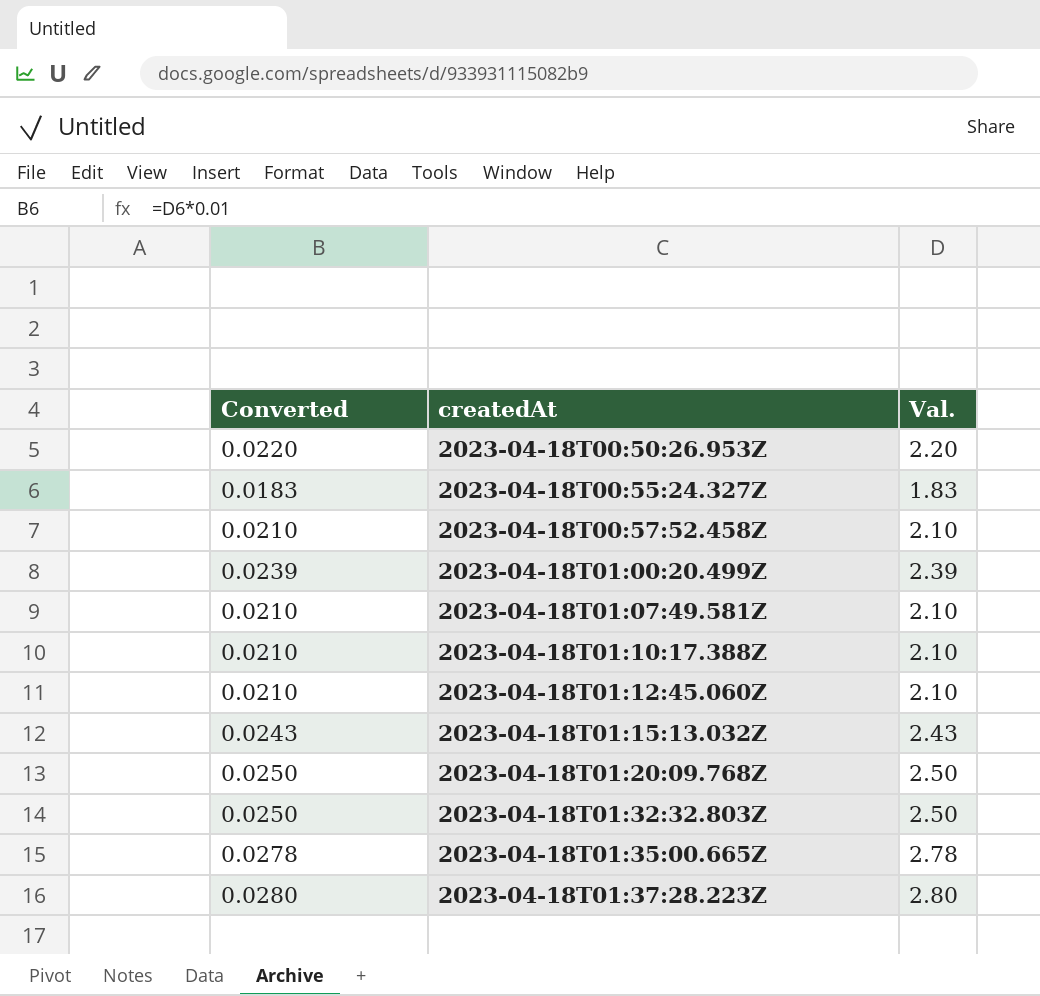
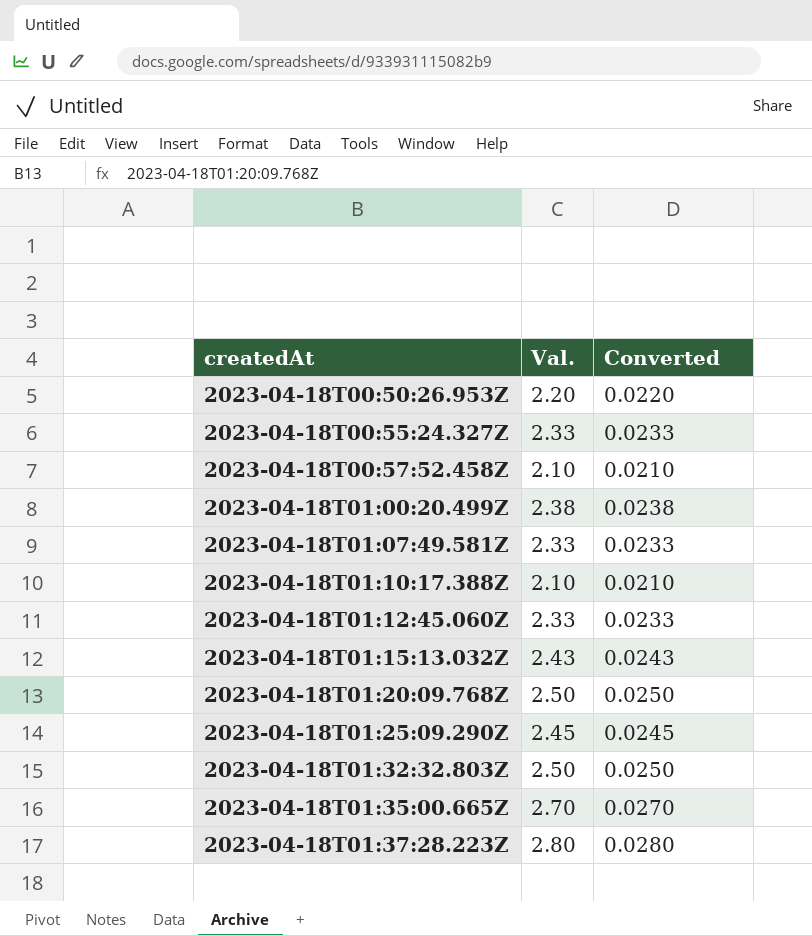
column Converted | position: 1 -> 3
2023-04-18T00:55:24.327Z | Val.: 1.83 -> 2.33
2023-04-18T00:55:24.327Z | Converted: 0.0183 -> 0.0233
2023-04-18T01:00:20.499Z | Val.: 2.39 -> 2.38
2023-04-18T01:00:20.499Z | Converted: 0.0239 -> 0.0238
2023-04-18T01:07:49.581Z | Val.: 2.10 -> 2.33
2023-04-18T01:07:49.581Z | Converted: 0.0210 -> 0.0233
2023-04-18T01:12:45.060Z | Val.: 2.10 -> 2.33
2023-04-18T01:12:45.060Z | Converted: 0.0210 -> 0.0233
row 2023-04-18T01:25:09.290Z: none -> 2.45 | 0.0245
2023-04-18T01:35:00.665Z | Val.: 2.78 -> 2.70
2023-04-18T01:35:00.665Z | Converted: 0.0278 -> 0.0270

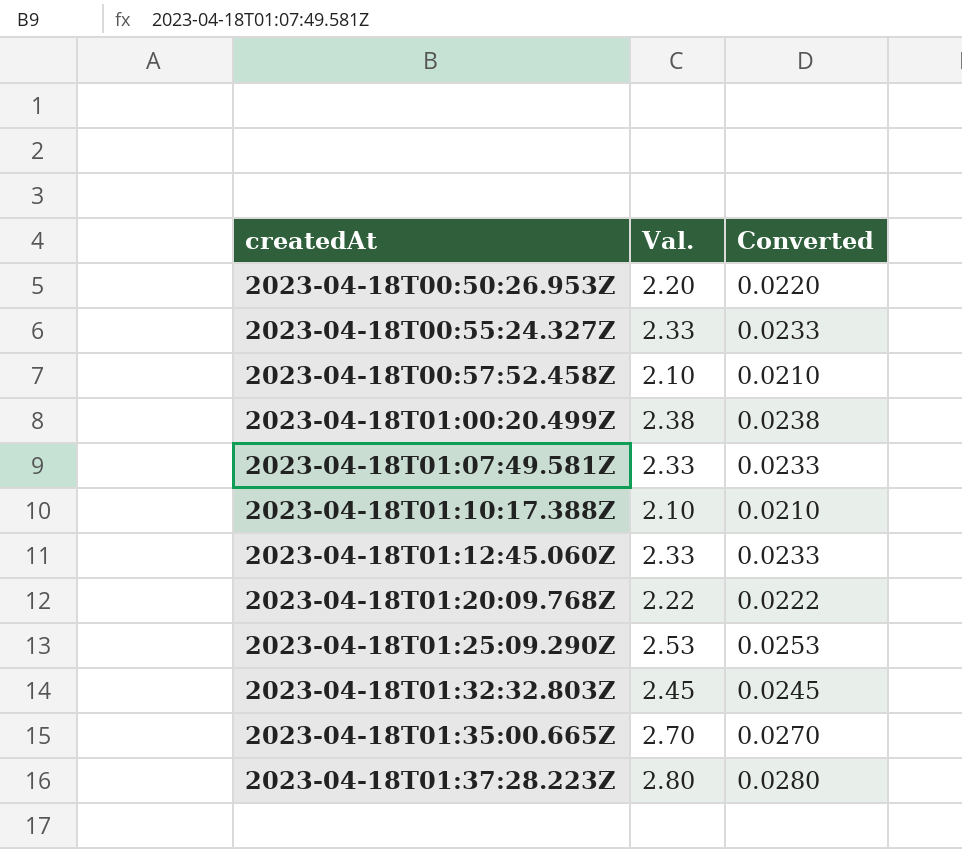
row 2023-04-18T01:15:13.032Z: 2.43 | 0.0243 -> none
2023-04-18T01:20:09.768Z | Val.: 2.50 -> 2.22
2023-04-18T01:20:09.768Z | Converted: 0.0250 -> 0.0222
2023-04-18T01:25:09.290Z | Val.: 2.45 -> 2.53
2023-04-18T01:25:09.290Z | Converted: 0.0245 -> 0.0253
2023-04-18T01:32:32.803Z | Val.: 2.50 -> 2.45
2023-04-18T01:32:32.803Z | Converted: 0.0250 -> 0.0245

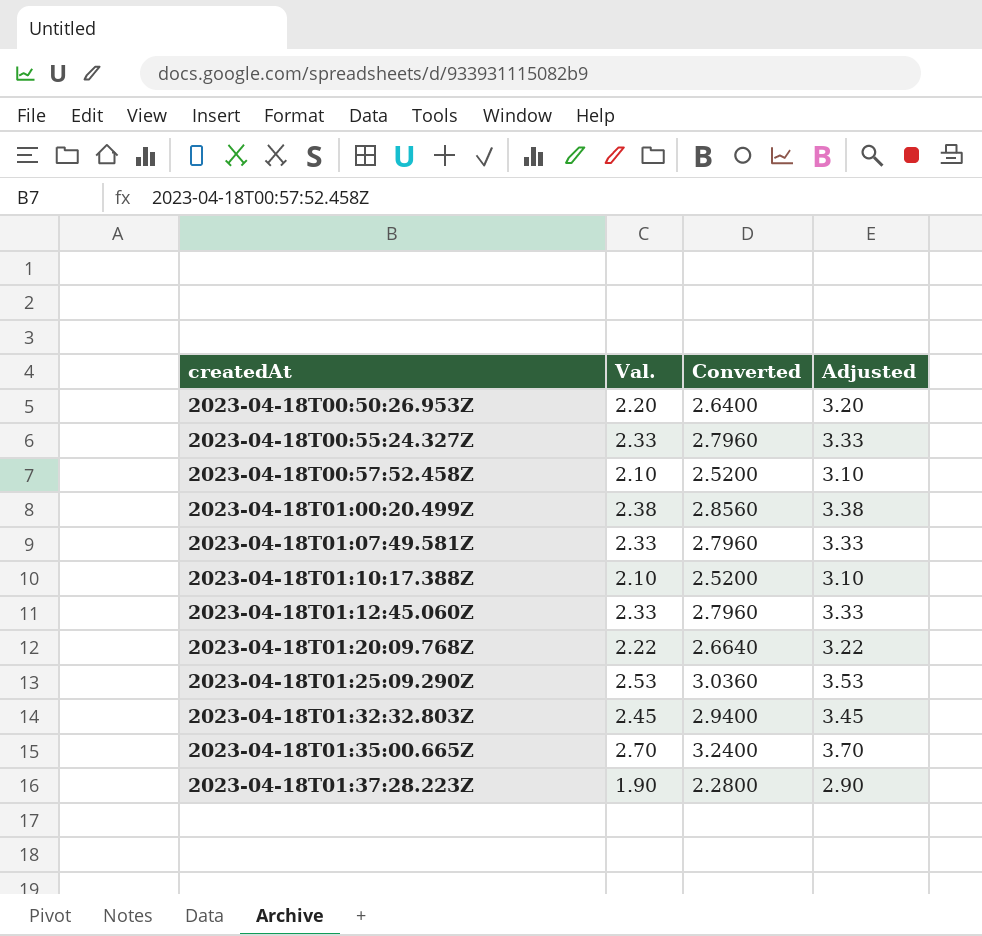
column Converted | formula: [Val.] * 0.01 -> [Val.] * 1.2
column Adjusted | formula: none -> [Val.] + 1
2023-04-18T01:37:28.223Z | Val.: 2.80 -> 1.90

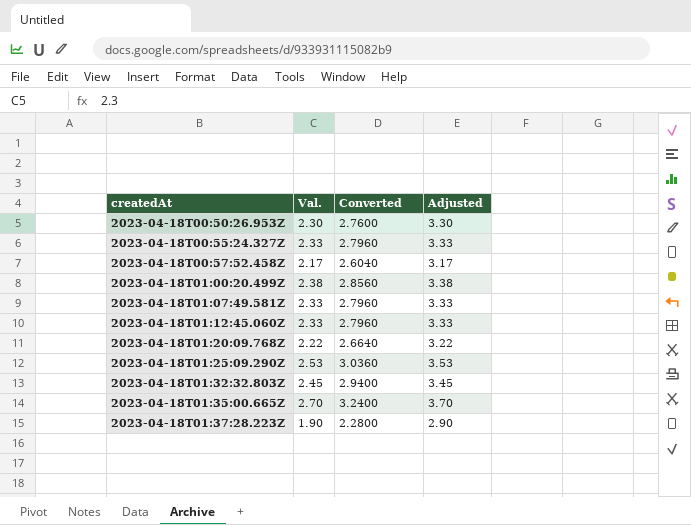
row 2023-04-18T01:10:17.388Z: 2.10 | 2.5200 | 3.10 -> none
2023-04-18T00:50:26.953Z | Val.: 2.20 -> 2.30
2023-04-18T00:50:26.953Z | Converted: 2.6400 -> 2.7600
2023-04-18T00:50:26.953Z | Adjusted: 3.20 -> 3.30
2023-04-18T00:57:52.458Z | Val.: 2.10 -> 2.17
2023-04-18T00:57:52.458Z | Converted: 2.5200 -> 2.6040
2023-04-18T00:57:52.458Z | Adjusted: 3.10 -> 3.17

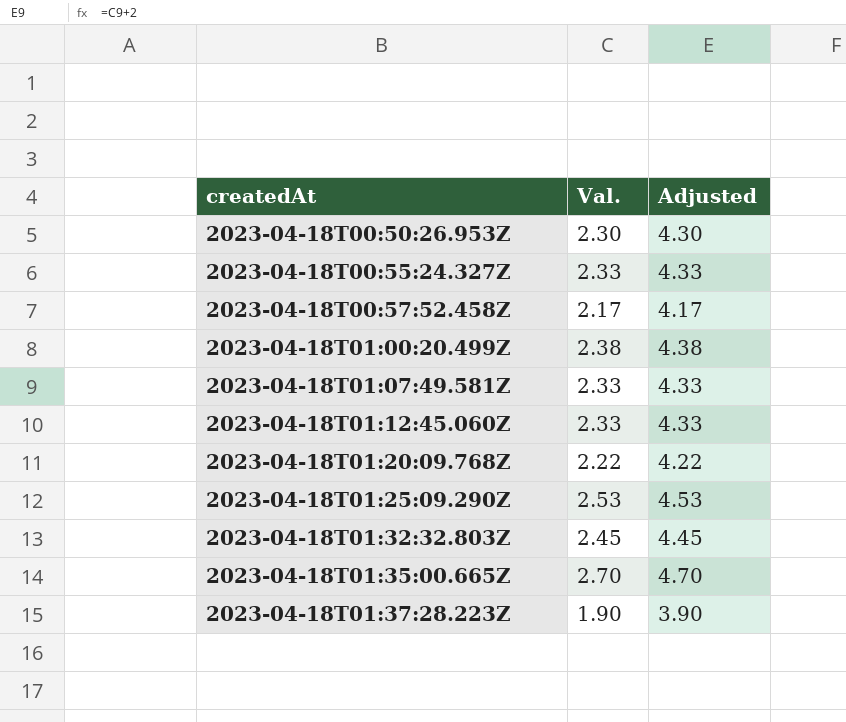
column Converted | formula: [Val.] * 1.2 -> none
column Adjusted | formula: [Val.] + 1 -> [Val.] + 2

